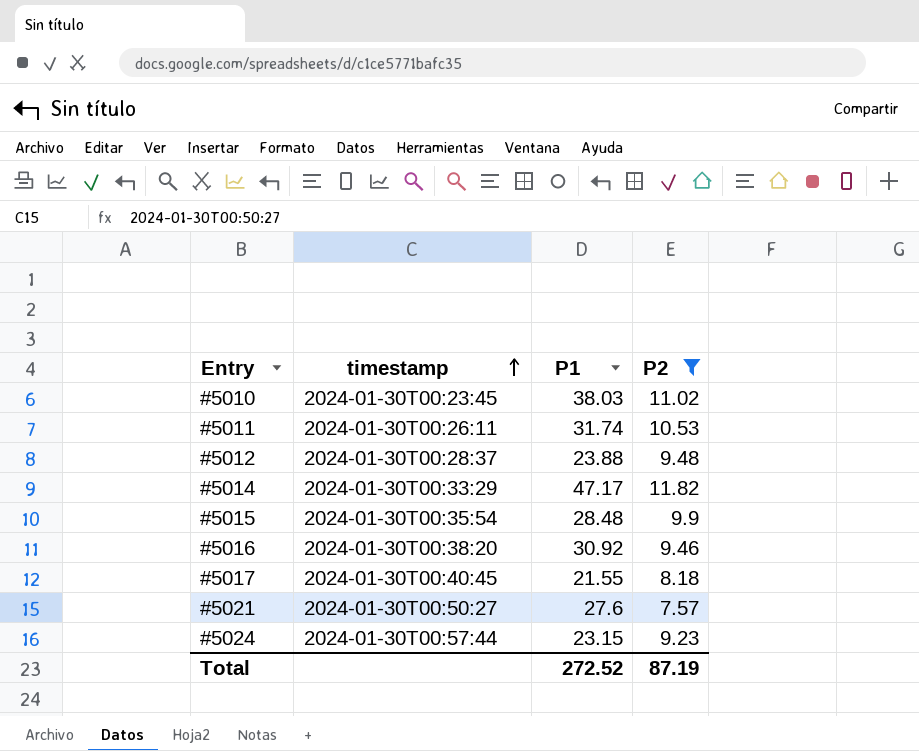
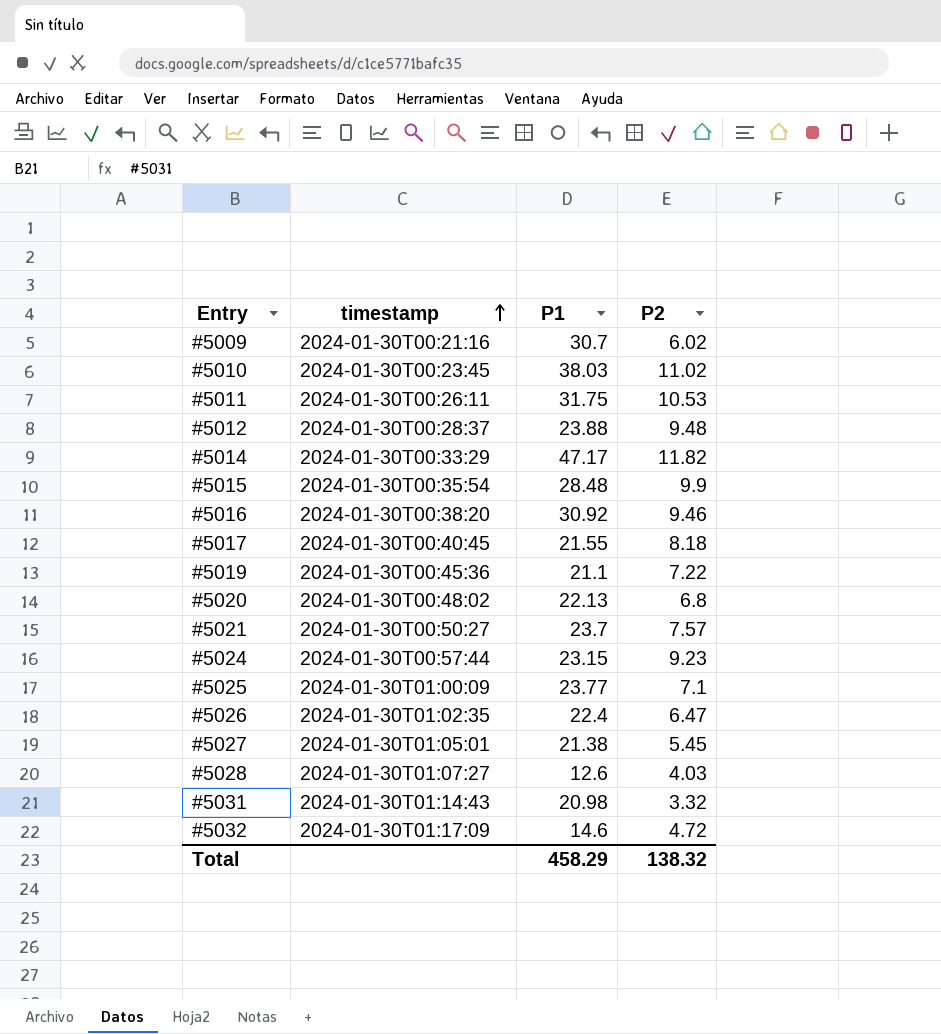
filter: P2 >= 7.57 -> none
#5011 | P1: 31.74 -> 31.75
#5021 | P1: 27.6 -> 23.7
Total | P1: 272.52 -> 458.29
Total | P2: 87.19 -> 138.32

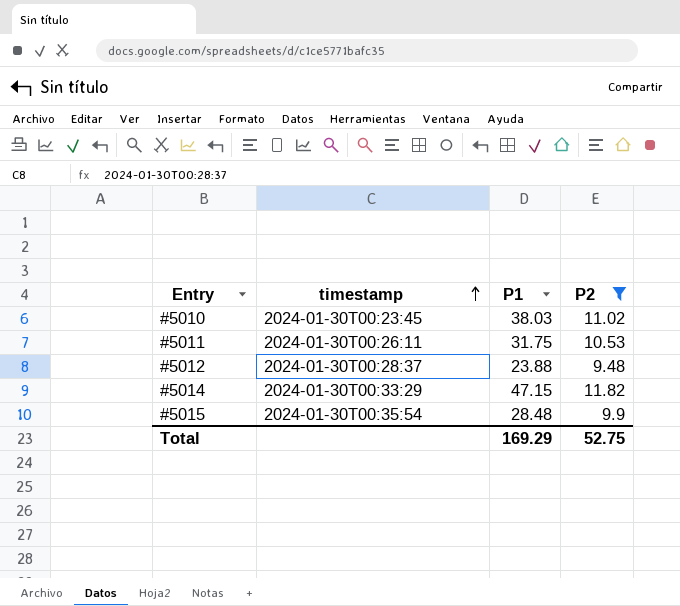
filter: none -> P2 >= 9.48
#5014 | P1: 47.17 -> 47.15
Total | P1: 458.29 -> 169.29
Total | P2: 138.32 -> 52.75

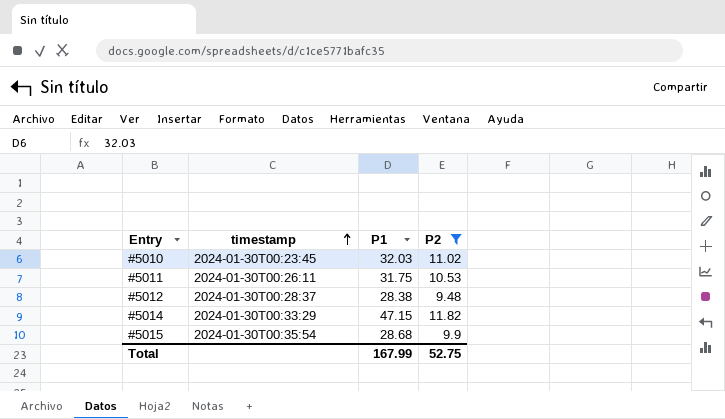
#5010 | P1: 38.03 -> 32.03
#5012 | P1: 23.88 -> 28.38
#5015 | P1: 28.48 -> 28.68
Total | P1: 169.29 -> 167.99

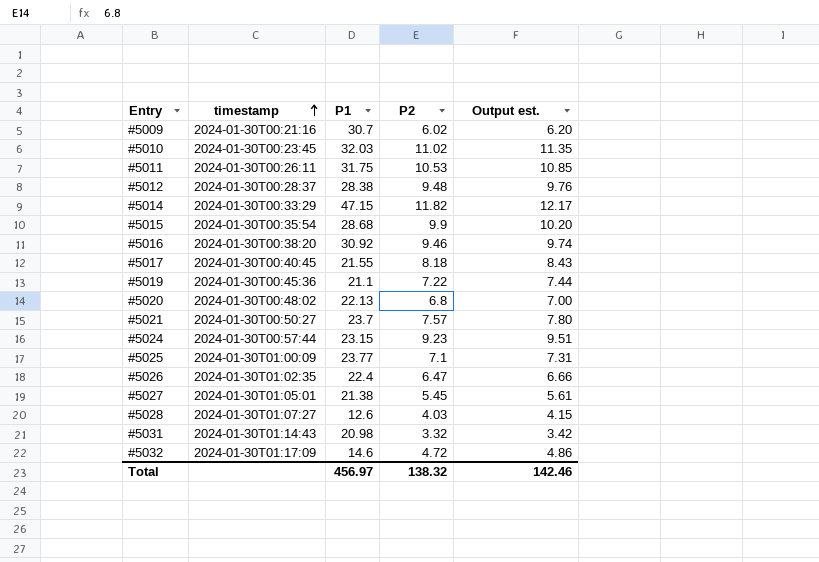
filter: P2 >= 9.48 -> none
column Output est. | formula: none -> [P2] * 1.03
Total | P1: 167.99 -> 456.97
Total | P2: 52.75 -> 138.32

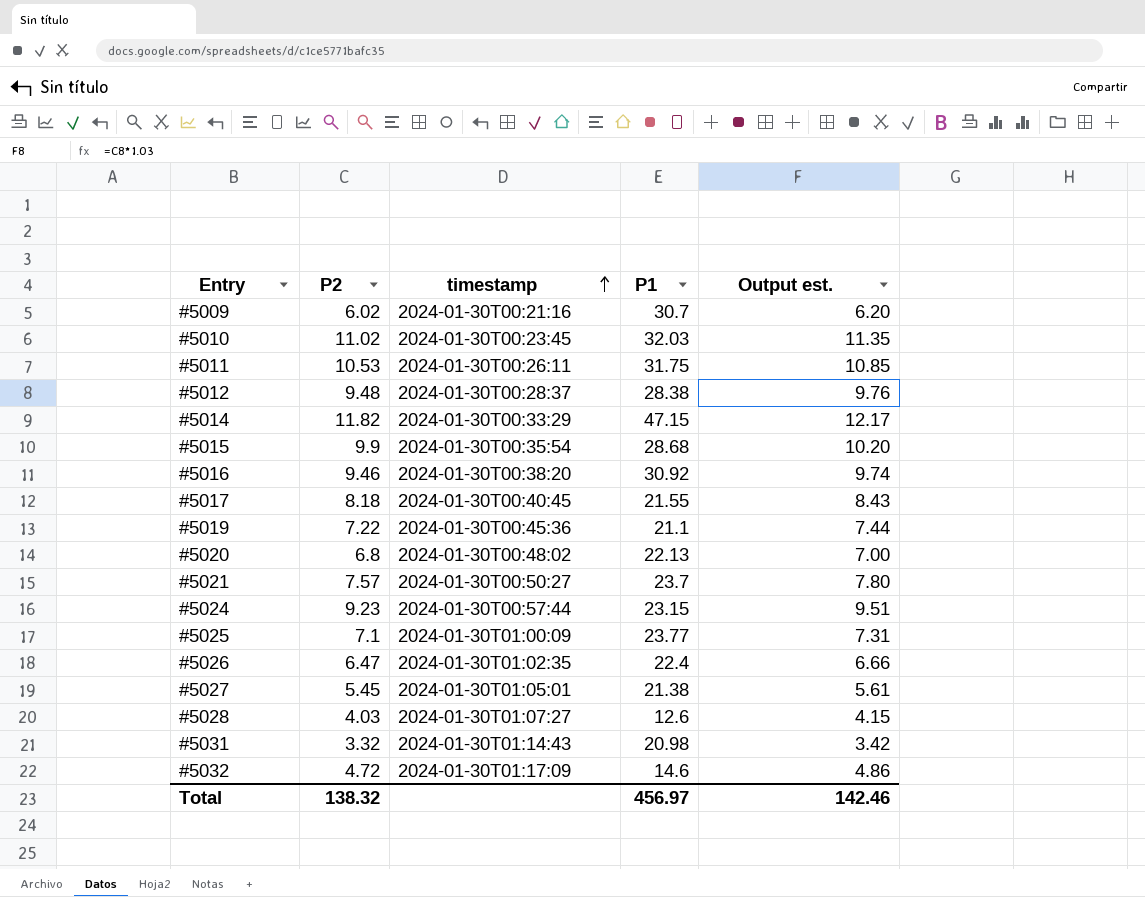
column P2 | position: 4 -> 2

